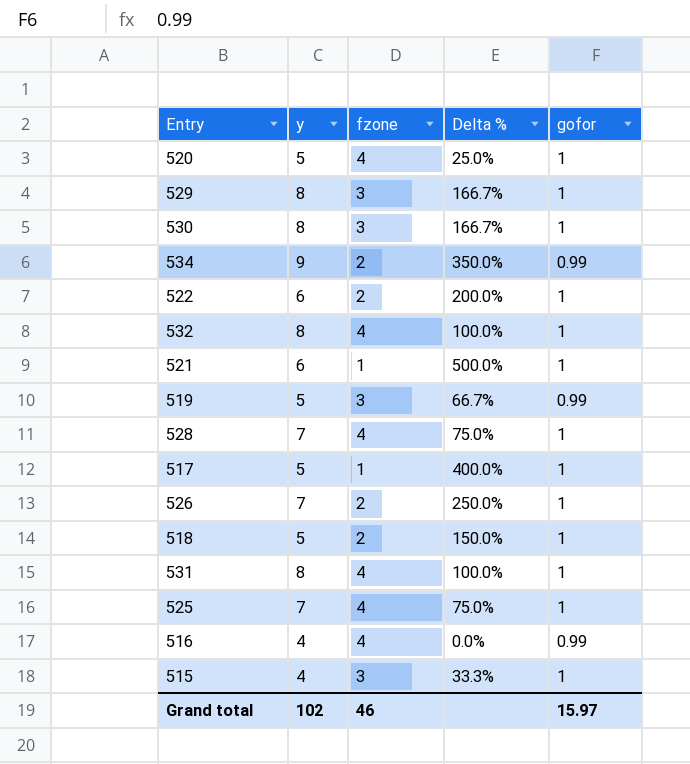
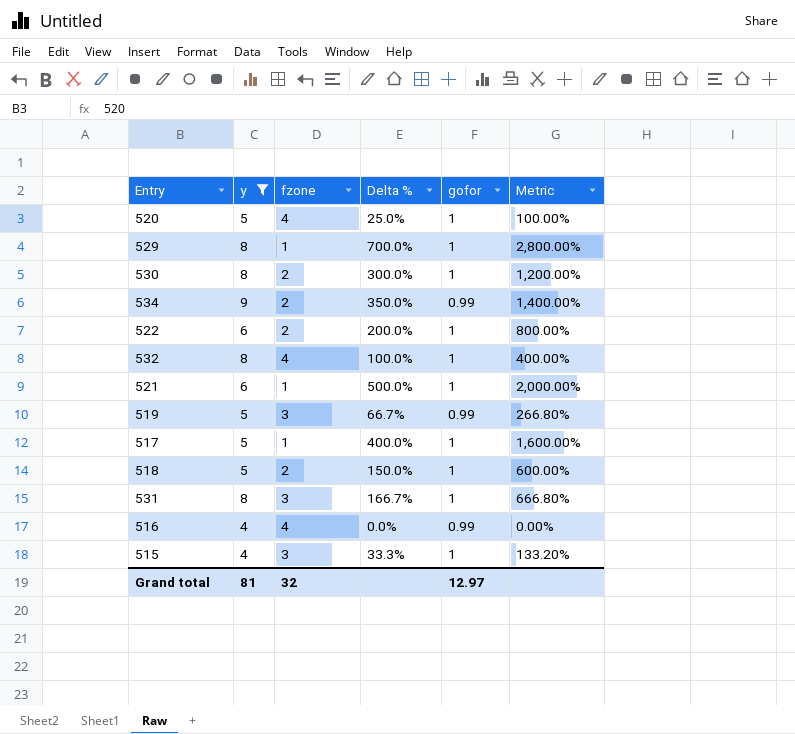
filter: none -> y != 7
column Metric | formula: none -> [Delta %] * 4
529 | fzone: 3 -> 1
529 | Delta %: 166.7% -> 700.0%
530 | fzone: 3 -> 2
530 | Delta %: 166.7% -> 300.0%
531 | fzone: 4 -> 3
531 | Delta %: 100.0% -> 166.7%
Grand total | y: 102 -> 81
Grand total | fzone: 46 -> 32
Grand total | gofor: 15.97 -> 12.97

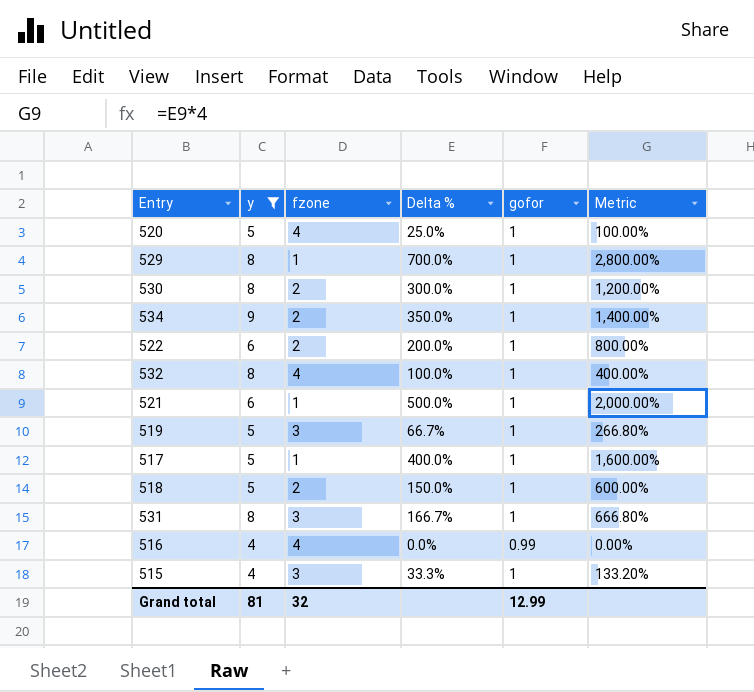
534 | gofor: 0.99 -> 1
519 | gofor: 0.99 -> 1
Grand total | gofor: 12.97 -> 12.99

